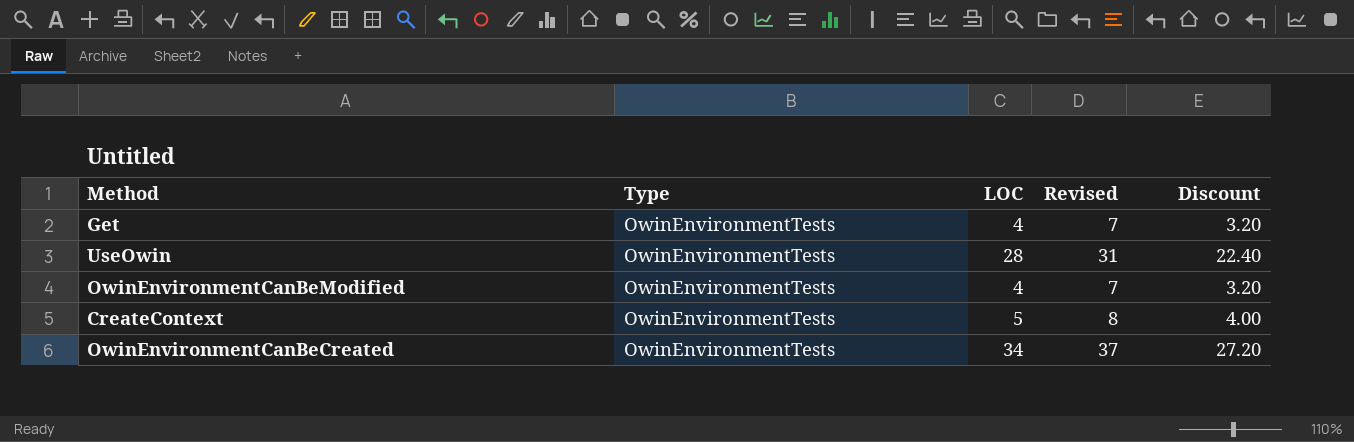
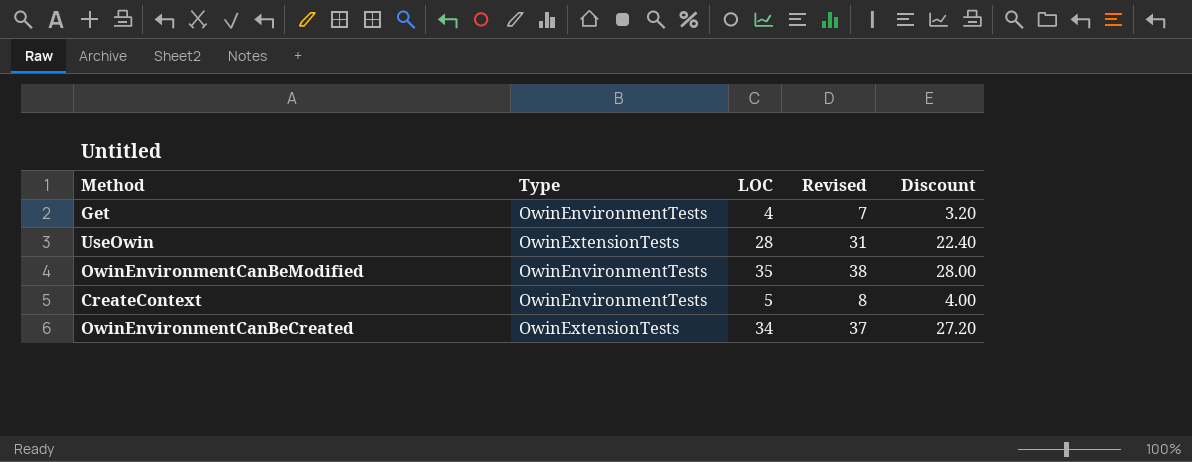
UseOwin | Type: OwinEnvironmentTests -> OwinExtensionTests
OwinEnvironmentCanBeModified | LOC: 4 -> 35
OwinEnvironmentCanBeModified | Revised: 7 -> 38
OwinEnvironmentCanBeModified | Discount: 3.20 -> 28.00
OwinEnvironmentCanBeCreated | Type: OwinEnvironmentTests -> OwinExtensionTests

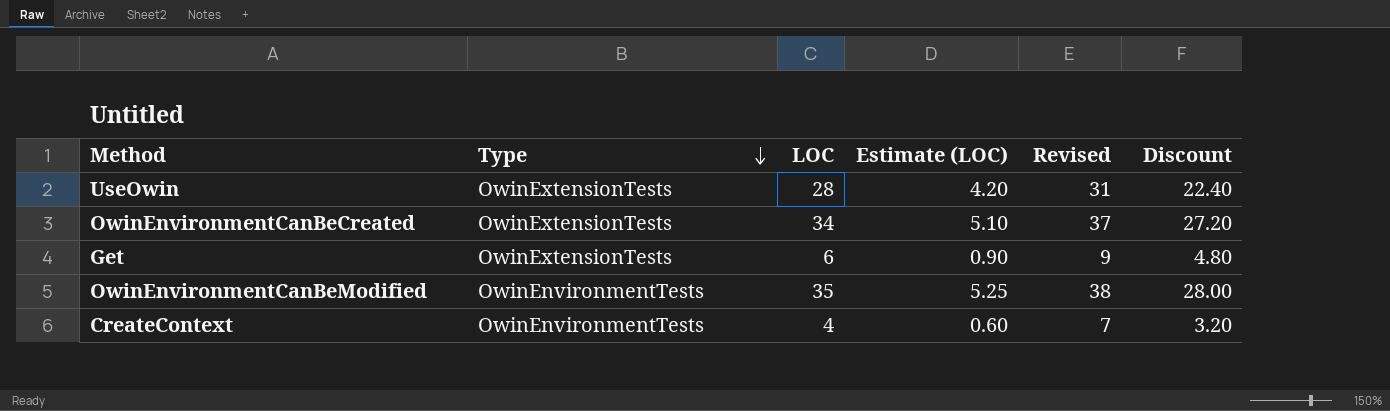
row order: none -> Type descending
column Estimate (LOC) | formula: none -> [LOC] * 0.15
Get | Type: OwinEnvironmentTests -> OwinExtensionTests
Get | LOC: 4 -> 6
Get | Revised: 7 -> 9
Get | Discount: 3.20 -> 4.80
CreateContext | LOC: 5 -> 4
CreateContext | Revised: 8 -> 7
CreateContext | Discount: 4.00 -> 3.20

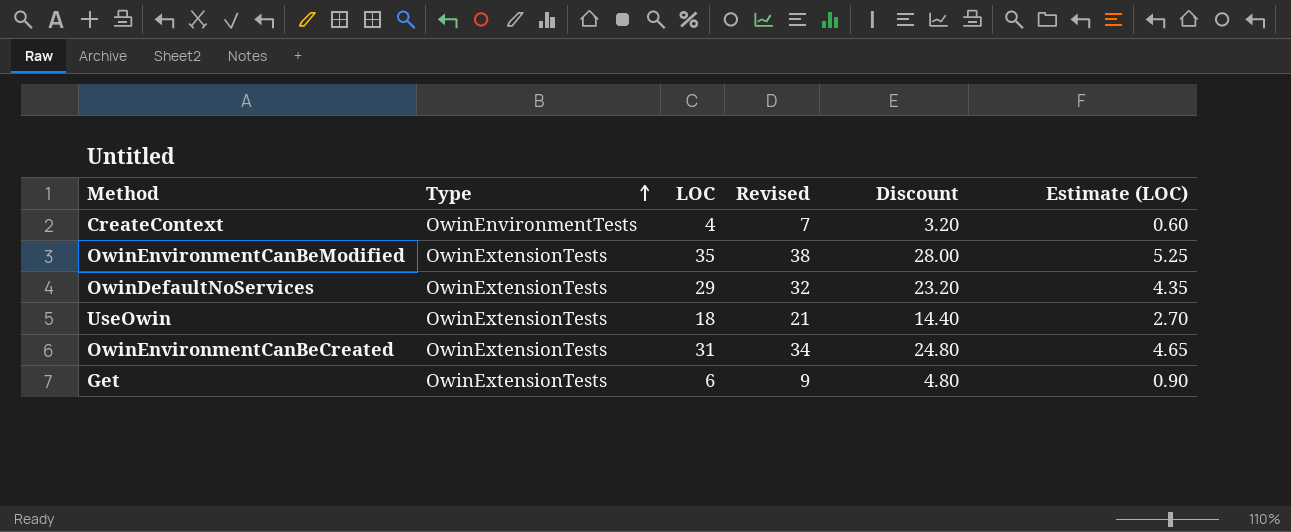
row order: Type descending -> Type ascending
column Estimate (LOC) | position: 4 -> 6
OwinEnvironmentCanBeModified | Type: OwinEnvironmentTests -> OwinExtensionTests
row OwinDefaultNoServices: none -> OwinExtensionTests | 29 | 32 | 23.20 | 4.35
UseOwin | LOC: 28 -> 18
UseOwin | Revised: 31 -> 21
UseOwin | Discount: 22.40 -> 14.40
UseOwin | Estimate (LOC): 4.20 -> 2.70
OwinEnvironmentCanBeCreated | LOC: 34 -> 31
OwinEnvironmentCanBeCreated | Revised: 37 -> 34
OwinEnvironmentCanBeCreated | Discount: 27.20 -> 24.80
OwinEnvironmentCanBeCreated | Estimate (LOC): 5.10 -> 4.65

